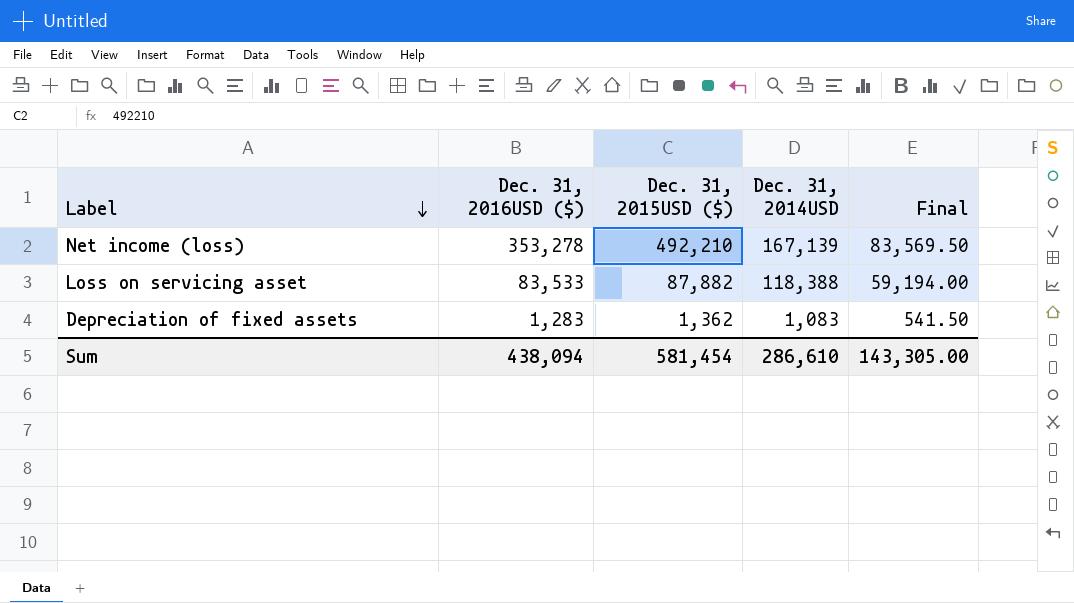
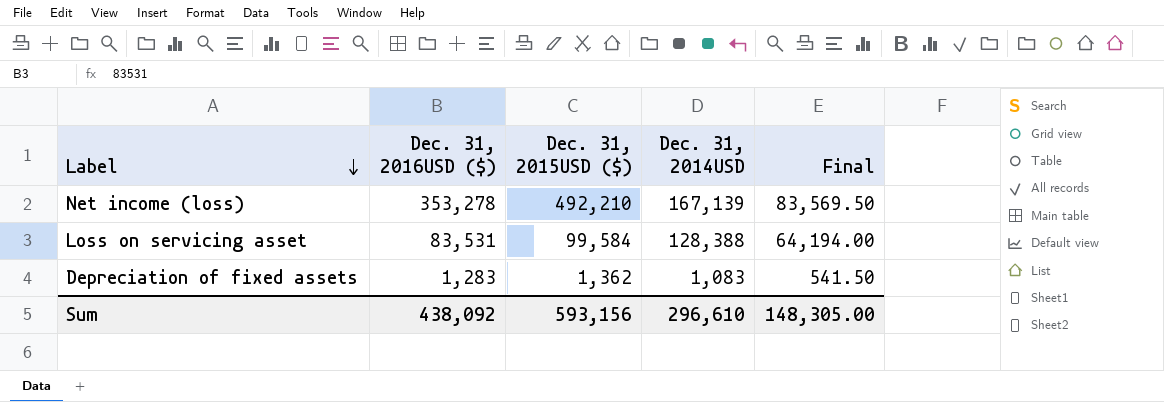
Loss on servicing asset | Dec. 31, 2016USD ($): 83,533 -> 83,531
Loss on servicing asset | Dec. 31, 2015USD ($): 87,882 -> 99,584
Loss on servicing asset | Dec. 31, 2014USD: 118,388 -> 128,388
Loss on servicing asset | Final: 59,194.00 -> 64,194.00
Sum | Dec. 31, 2016USD ($): 438,094 -> 438,092
Sum | Dec. 31, 2015USD ($): 581,454 -> 593,156
Sum | Dec. 31, 2014USD: 286,610 -> 296,610
Sum | Final: 143,305.00 -> 148,305.00

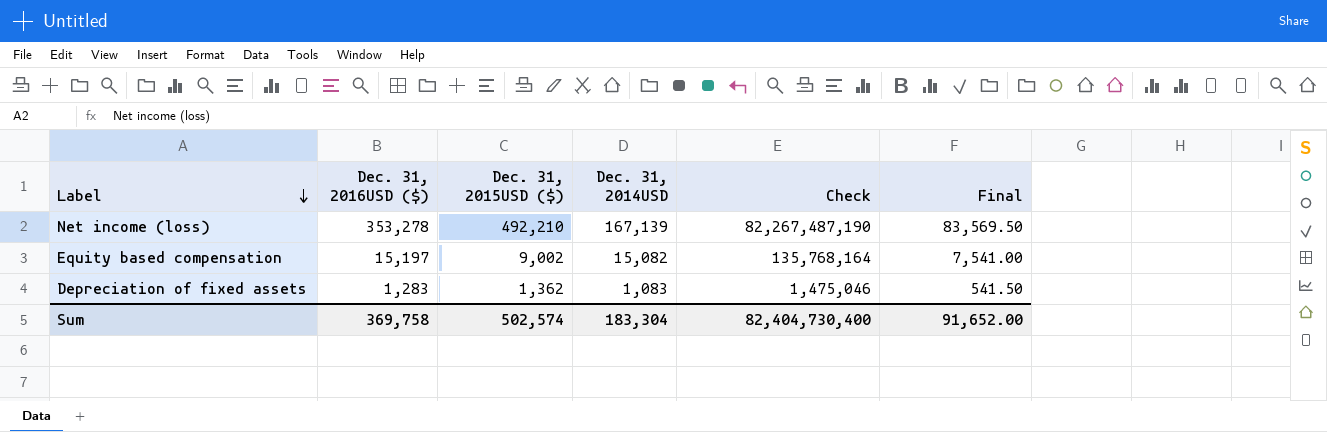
column Check | formula: none -> [Dec. 31, 2015USD ($)] * [Dec. 31, 2014USD]
row Loss on servicing asset: 83,531 | 99,584 | 128,388 | 64,194.00 -> none
row Equity based compensation: none -> 15,197 | 9,002 | 15,082 | 135,768,164 | 7,541.00
Sum | Dec. 31, 2016USD ($): 438,092 -> 369,758
Sum | Dec. 31, 2015USD ($): 593,156 -> 502,574
Sum | Dec. 31, 2014USD: 296,610 -> 183,304
Sum | Final: 148,305.00 -> 91,652.00

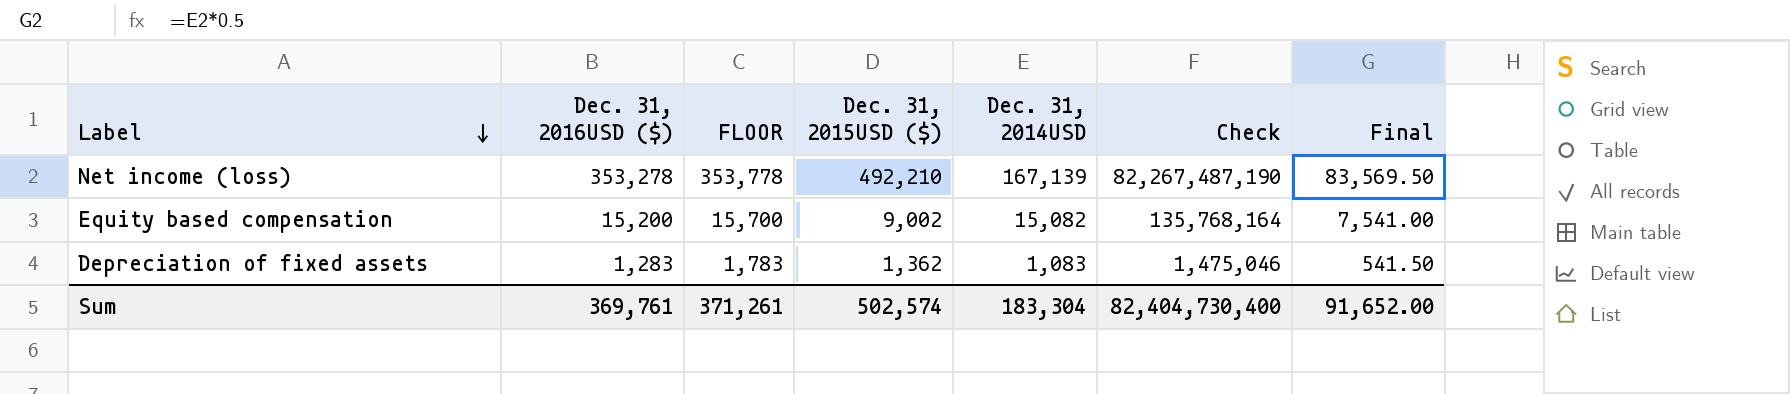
column FLOOR | formula: none -> [Dec. 31, 2016USD ($)] + 500
Equity based compensation | Dec. 31, 2016USD ($): 15,197 -> 15,200
Sum | Dec. 31, 2016USD ($): 369,758 -> 369,761

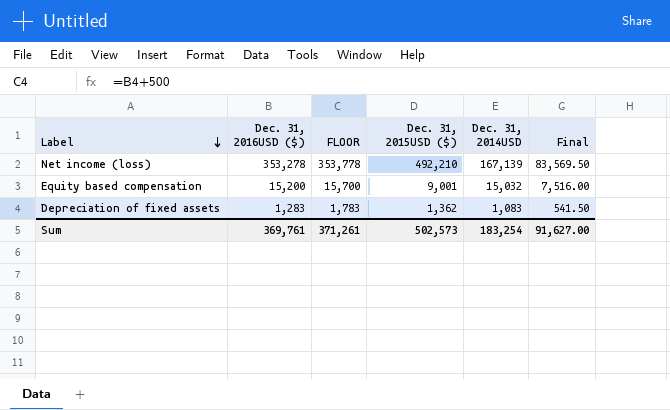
column Check | formula: [Dec. 31, 2015USD ($)] * [Dec. 31, 2014USD] -> none
Equity based compensation | Dec. 31, 2015USD ($): 9,002 -> 9,001
Equity based compensation | Dec. 31, 2014USD: 15,082 -> 15,032
Equity based compensation | Final: 7,541.00 -> 7,516.00
Sum | Dec. 31, 2015USD ($): 502,574 -> 502,573
Sum | Dec. 31, 2014USD: 183,304 -> 183,254
Sum | Final: 91,652.00 -> 91,627.00

